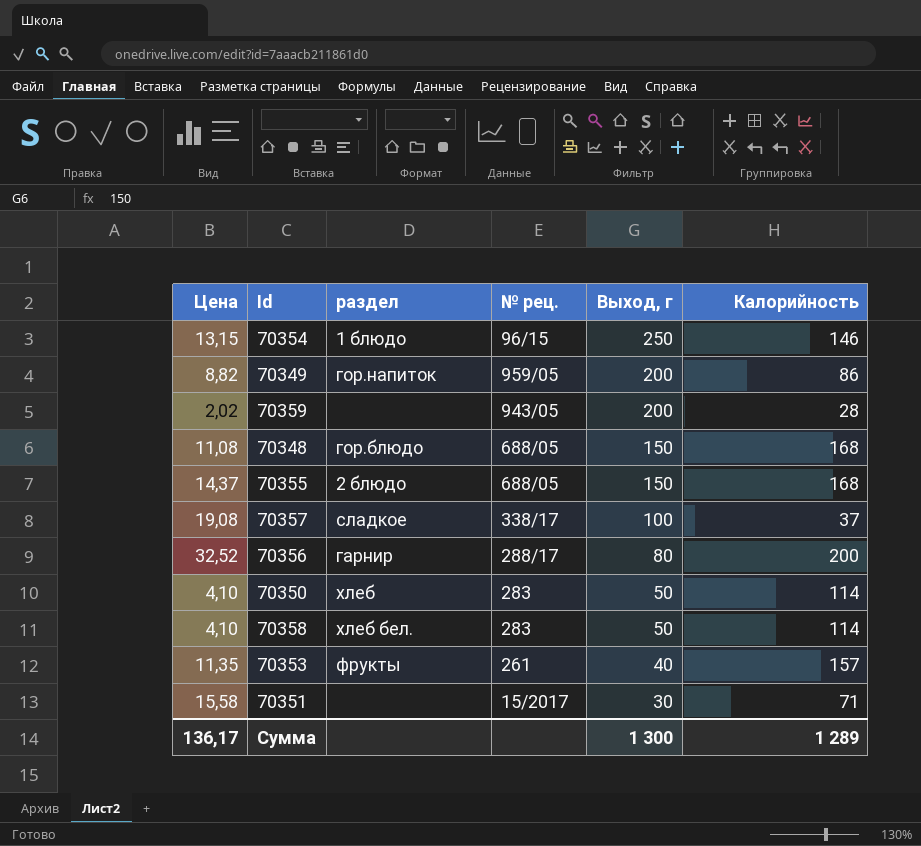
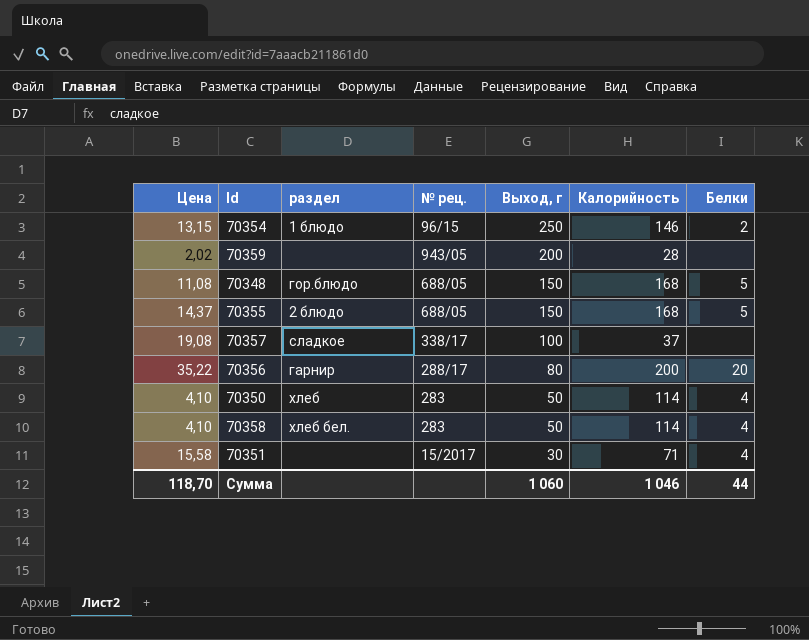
column Белки | position: none -> 7
row 70349: 8,82 | гор.напиток | 959/05 | 200 | 86 -> none
row 70353: 11,35 | фрукты | 261 | 40 | 157 -> none
70356 | Цена: 32,52 -> 35,22
Сумма | Цена: 136,17 -> 118,70
Сумма | Выход, г: 1 300 -> 1 060
Сумма | Калорийность: 1 289 -> 1 046

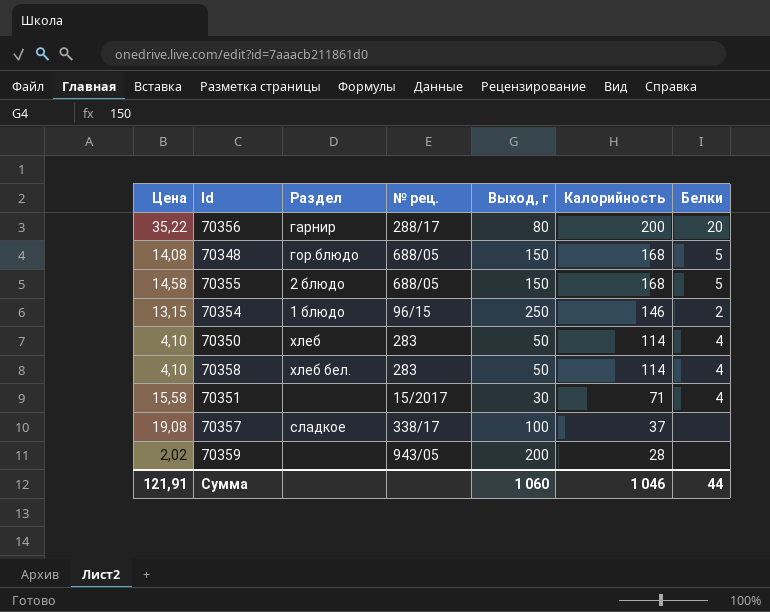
row order: Выход, г descending -> Калорийность descending
column name: раздел -> Раздел
70348 | Цена: 11,08 -> 14,08
70355 | Цена: 14,37 -> 14,58
Сумма | Цена: 118,70 -> 121,91

